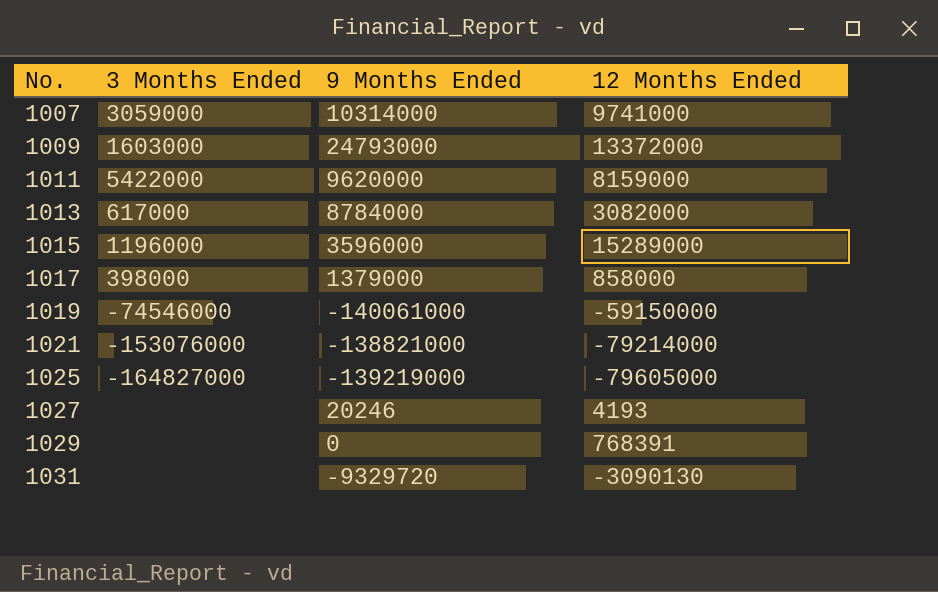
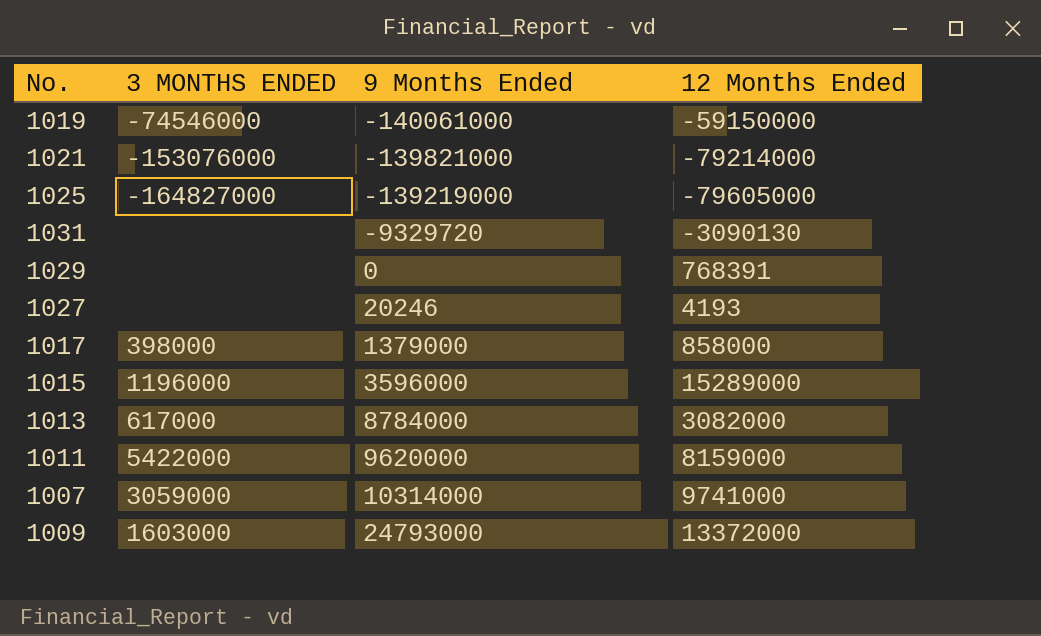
row order: No. ascending -> 9 Months Ended ascending
column name: 3 Months Ended -> 3 MONTHS ENDED
1021 | 9 Months Ended: -138821000 -> -139821000

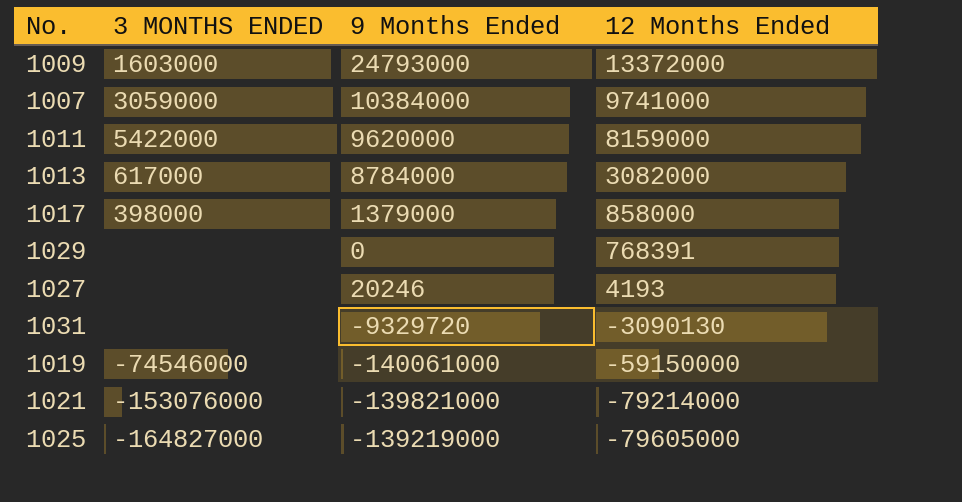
row order: 9 Months Ended ascending -> 12 Months Ended descending
row 1015: 1196000 | 3596000 | 15289000 -> none
1007 | 9 Months Ended: 10314000 -> 10384000

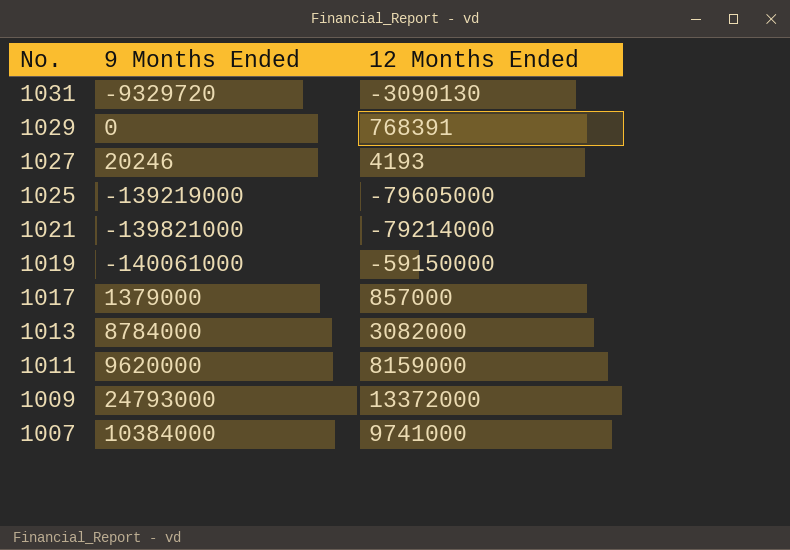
row order: 12 Months Ended descending -> No. descending
column 3 MONTHS ENDED | position: 2 -> none
1017 | 12 Months Ended: 858000 -> 857000

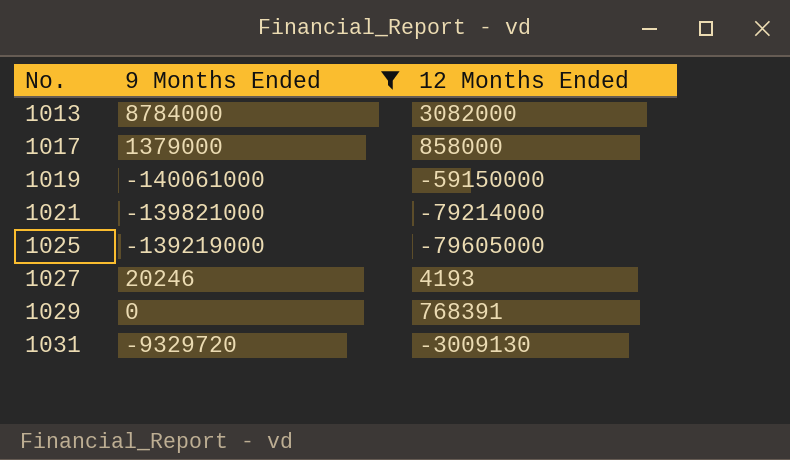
filter: none -> 9 Months Ended <= 8784000
row order: No. descending -> No. ascending
1017 | 12 Months Ended: 857000 -> 858000
1031 | 12 Months Ended: -3090130 -> -3009130

